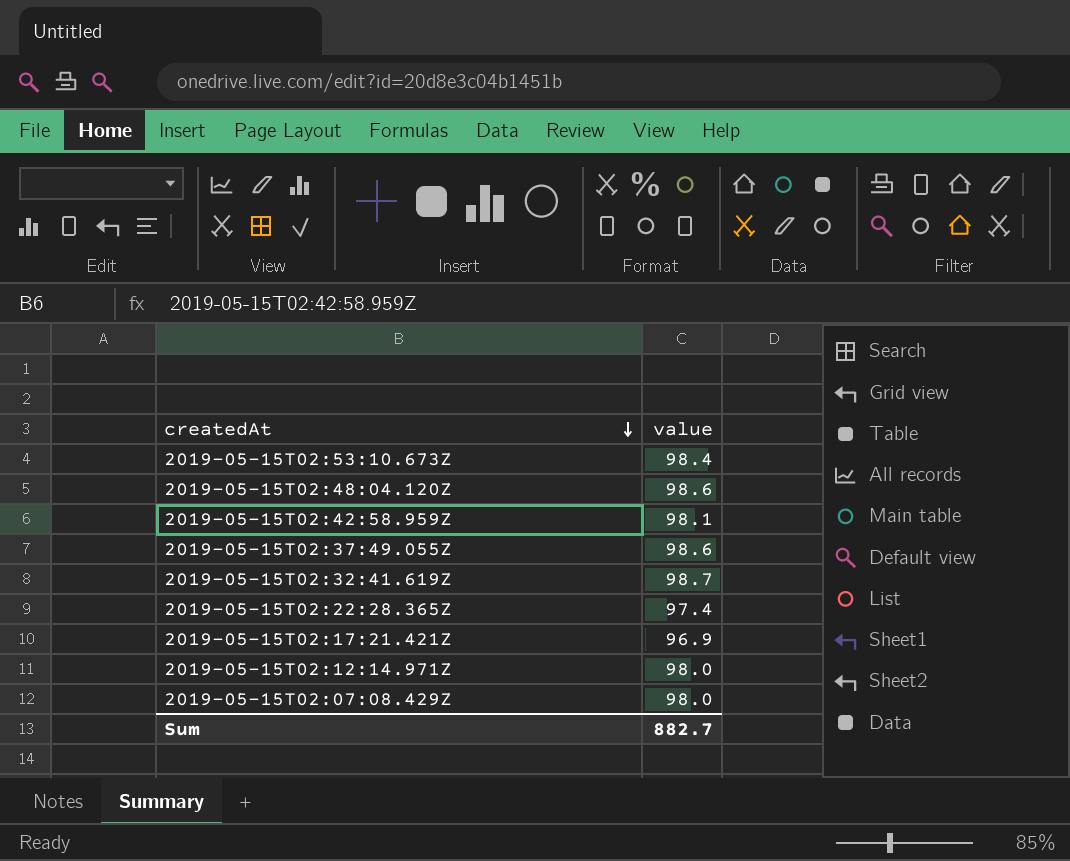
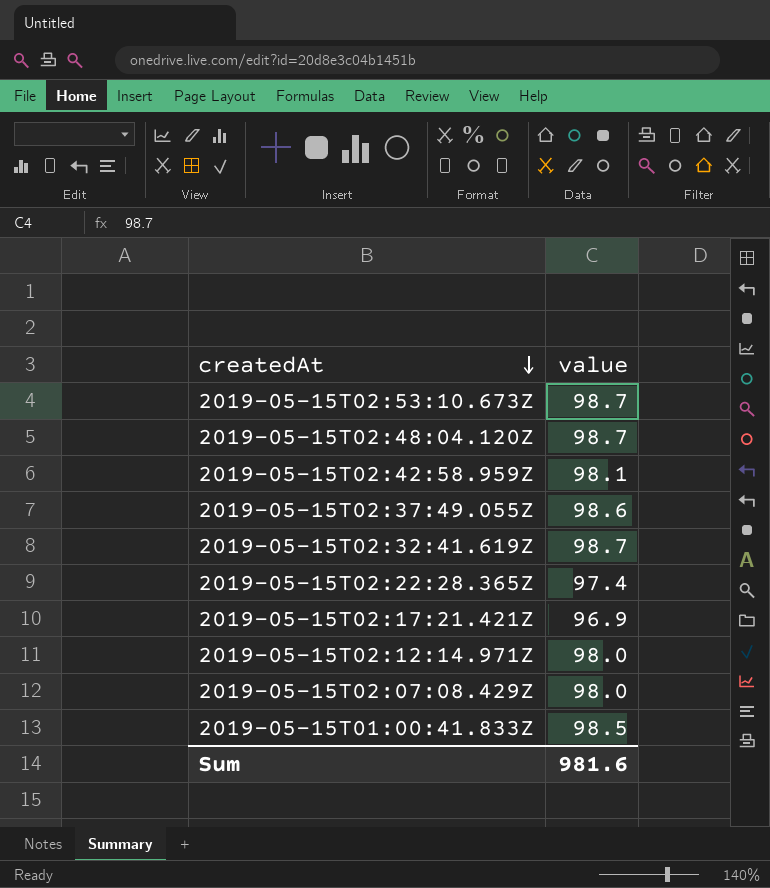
2019-05-15T02:53:10.673Z | value: 98.4 -> 98.7
2019-05-15T02:48:04.120Z | value: 98.6 -> 98.7
row 2019-05-15T01:00:41.833Z: none -> 98.5
Sum | value: 882.7 -> 981.6

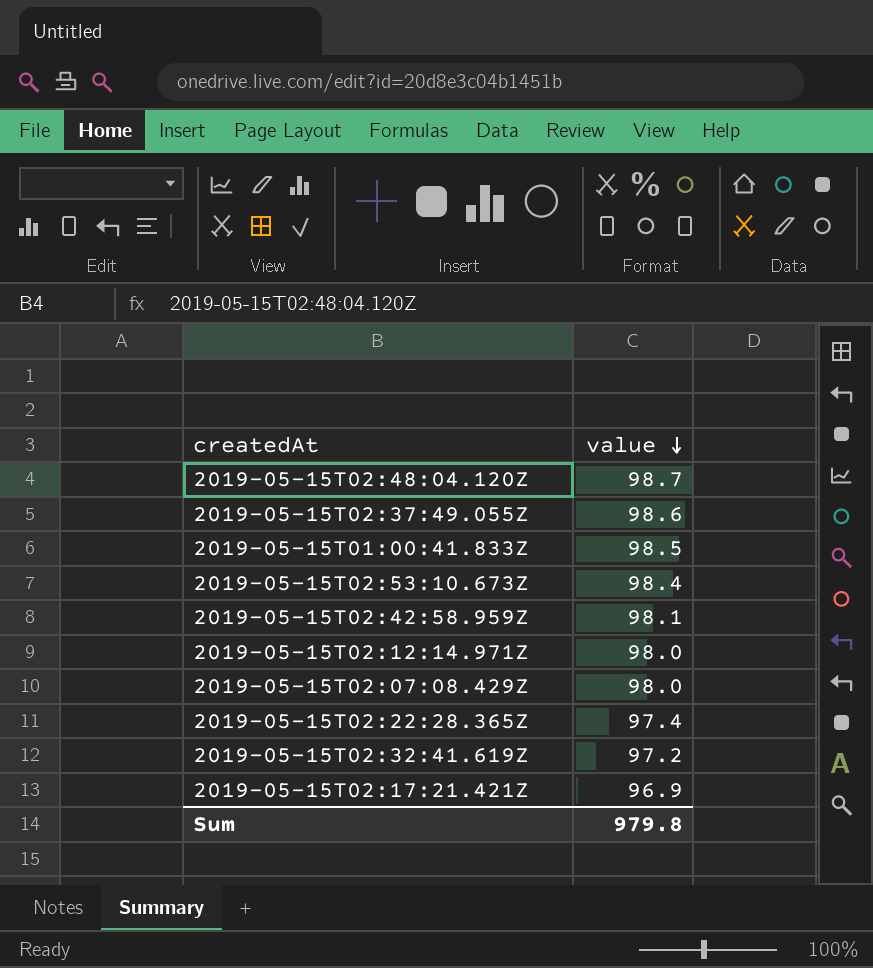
row order: createdAt descending -> value descending
2019-05-15T02:53:10.673Z | value: 98.7 -> 98.4
2019-05-15T02:32:41.619Z | value: 98.7 -> 97.2
Sum | value: 981.6 -> 979.8

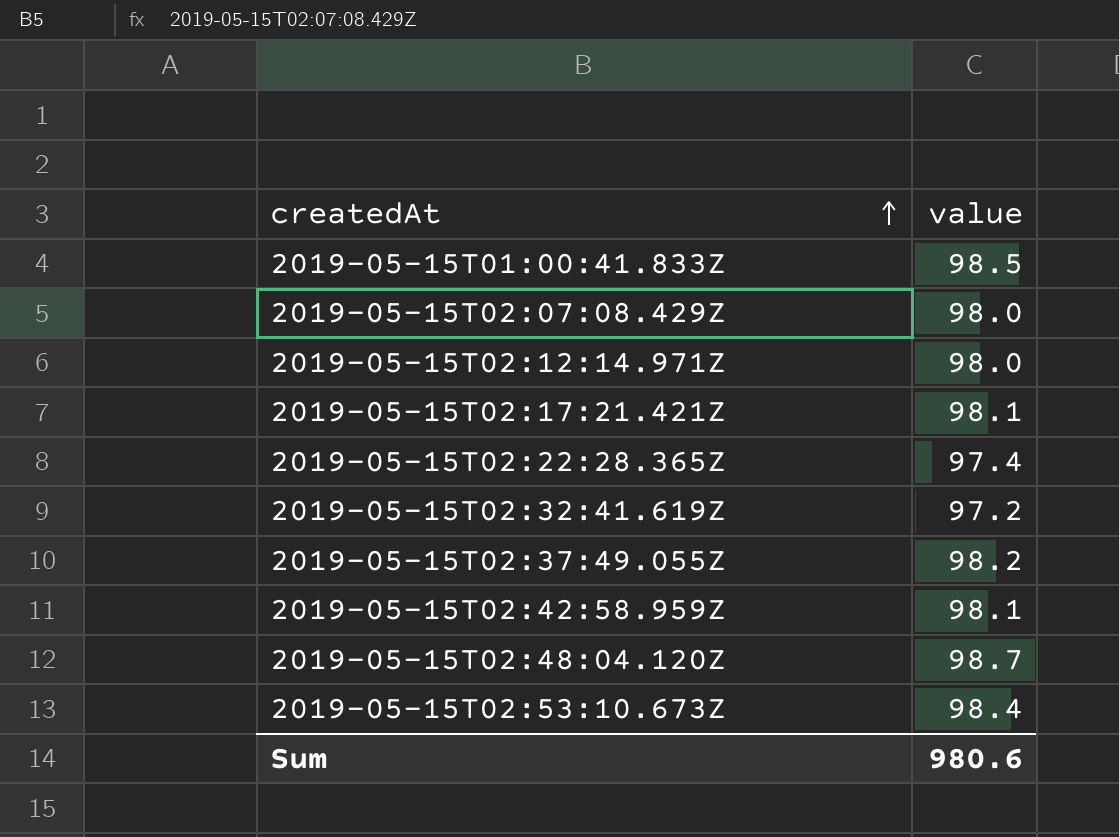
row order: value descending -> createdAt ascending
2019-05-15T02:17:21.421Z | value: 96.9 -> 98.1
2019-05-15T02:37:49.055Z | value: 98.6 -> 98.2
Sum | value: 979.8 -> 980.6

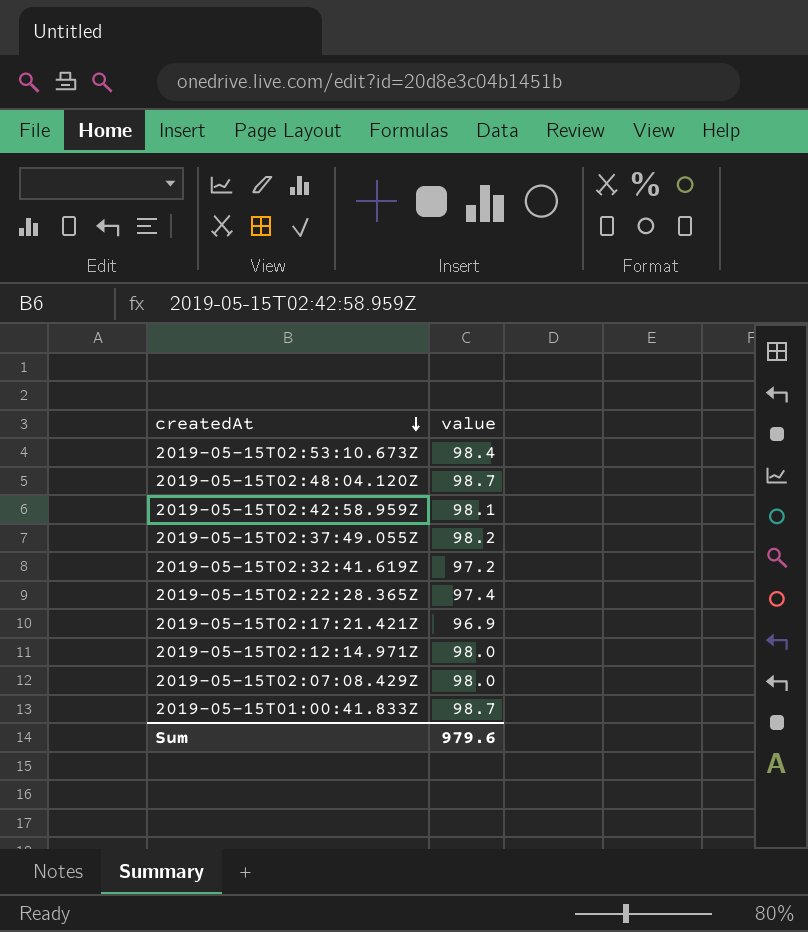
row order: createdAt ascending -> createdAt descending
2019-05-15T02:17:21.421Z | value: 98.1 -> 96.9
2019-05-15T01:00:41.833Z | value: 98.5 -> 98.7
Sum | value: 980.6 -> 979.6

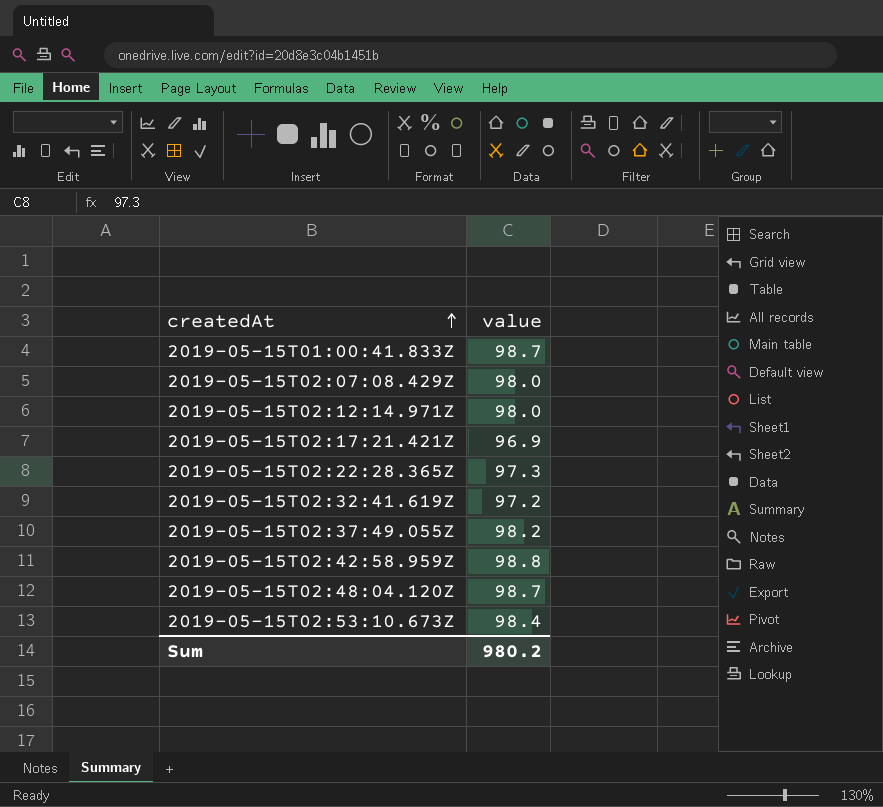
row order: createdAt descending -> createdAt ascending
2019-05-15T02:22:28.365Z | value: 97.4 -> 97.3
2019-05-15T02:42:58.959Z | value: 98.1 -> 98.8
Sum | value: 979.6 -> 980.2

